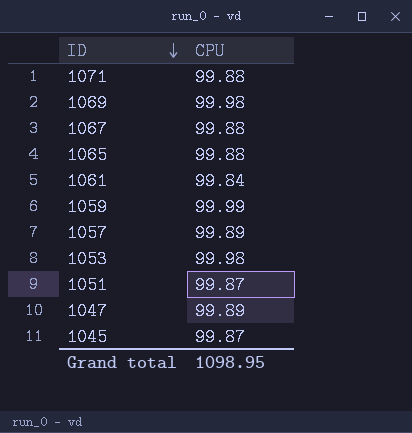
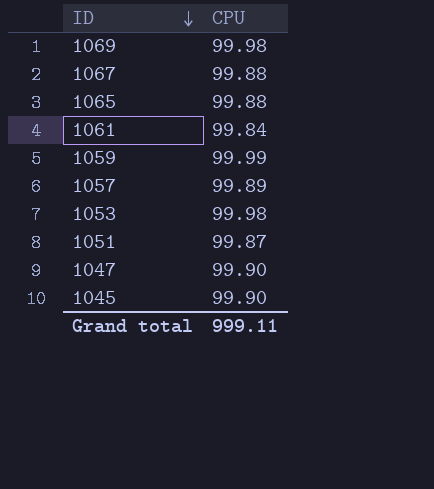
row 1071: 99.88 -> none
1047 | CPU: 99.89 -> 99.90
1045 | CPU: 99.87 -> 99.90
Grand total | CPU: 1098.95 -> 999.11

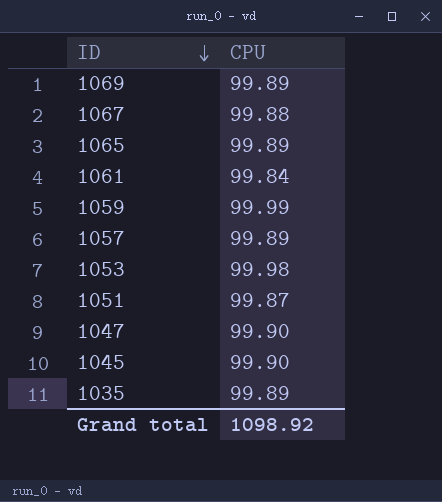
1069 | CPU: 99.98 -> 99.89
1065 | CPU: 99.88 -> 99.89
row 1035: none -> 99.89
Grand total | CPU: 999.11 -> 1098.92

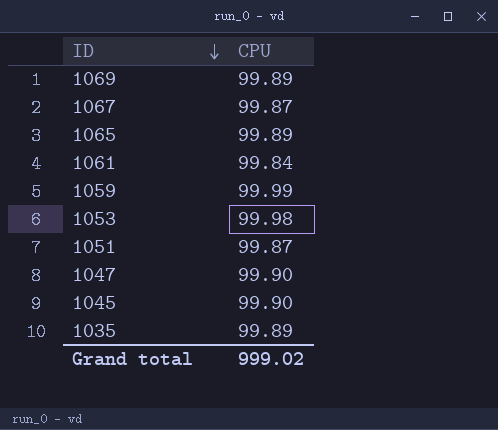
row 1057: 99.89 -> none
1067 | CPU: 99.88 -> 99.87
Grand total | CPU: 1098.92 -> 999.02

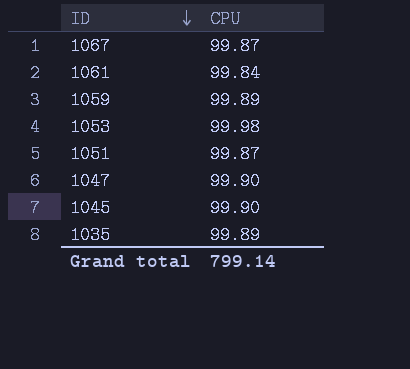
row 1069: 99.89 -> none
row 1065: 99.89 -> none
1059 | CPU: 99.99 -> 99.89
Grand total | CPU: 999.02 -> 799.14

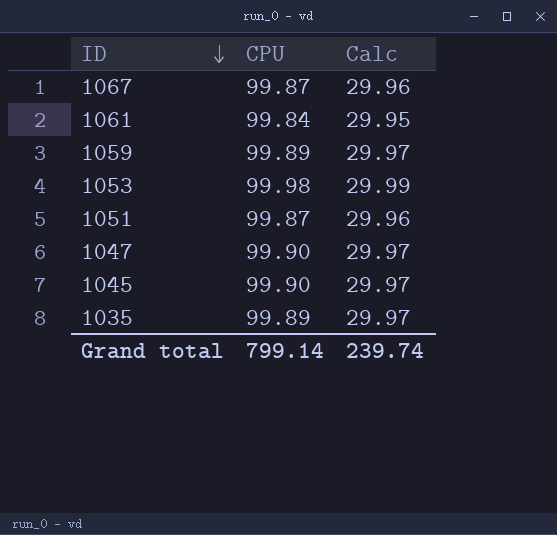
column Calc | formula: none -> [CPU] * 0.3

